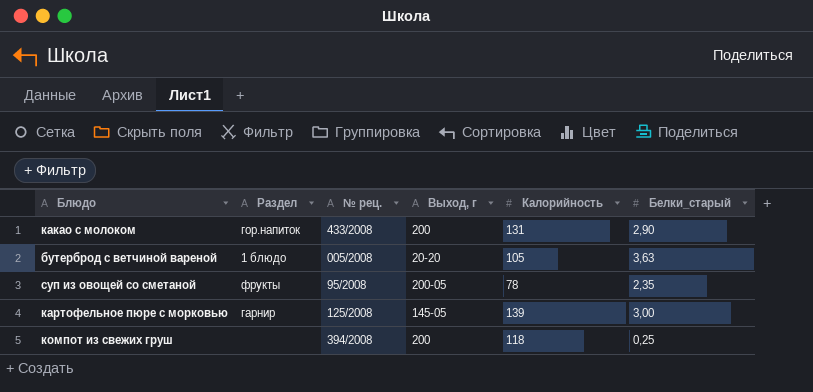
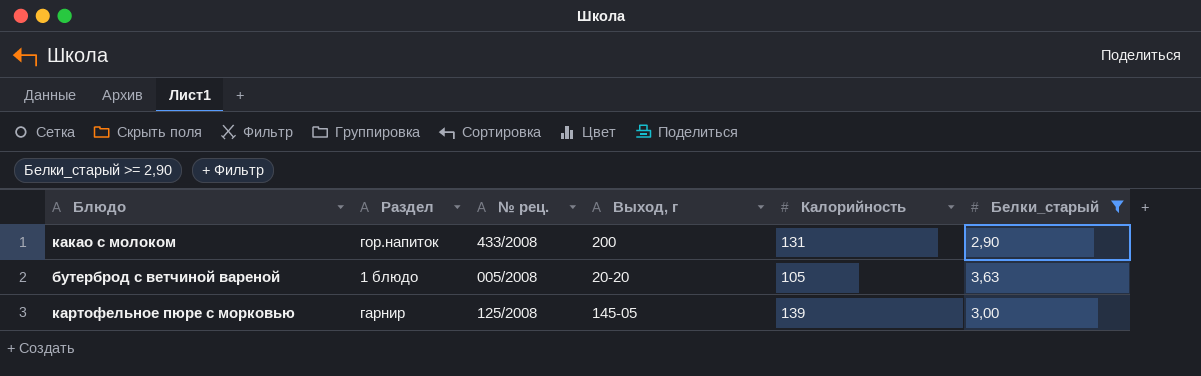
filter: none -> Белки_старый >= 2,90

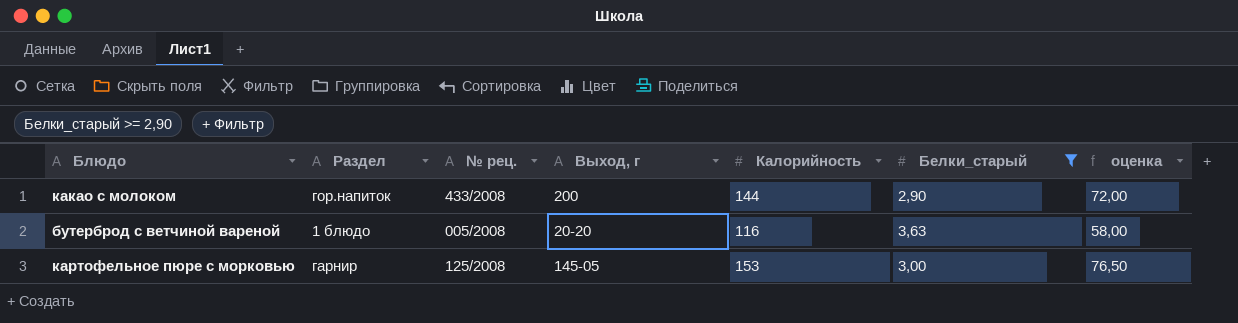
column оценка | formula: none -> [Калорийность] * 0,5
какао с молоком | Калорийность: 131 -> 144
бутерброд с ветчиной вареной | Калорийность: 105 -> 116
картофельное пюре с морковью | Калорийность: 139 -> 153

